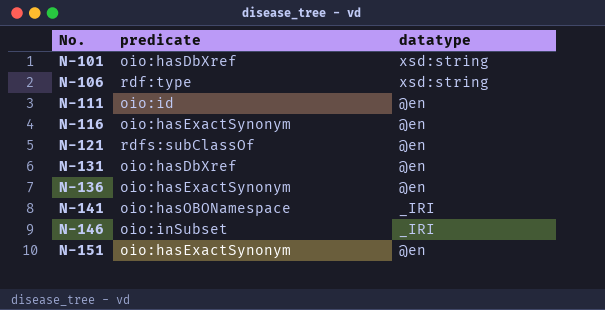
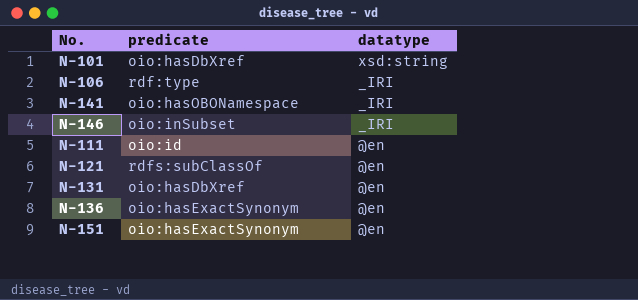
row order: No. ascending -> datatype descending
row N-116: oio:hasExactSynonym | @en -> none
N-106 | datatype: xsd:string -> _IRI

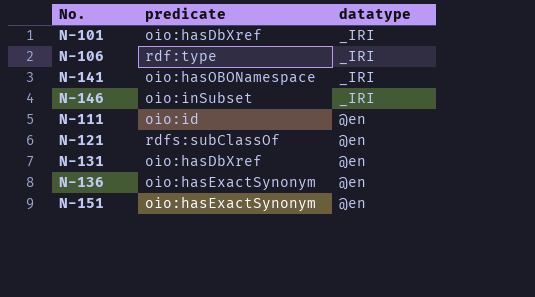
N-101 | datatype: xsd:string -> _IRI

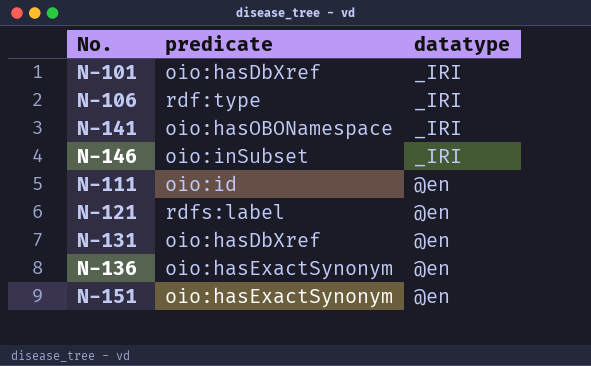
N-121 | predicate: rdfs:subClassOf -> rdfs:label

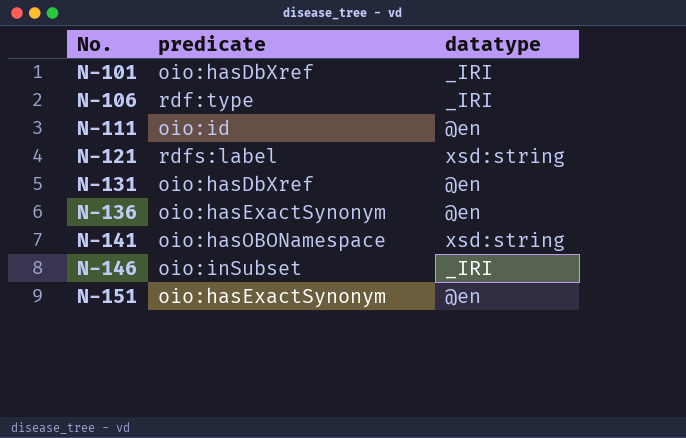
row order: datatype descending -> No. ascending
N-121 | datatype: @en -> xsd:string
N-141 | datatype: _IRI -> xsd:string

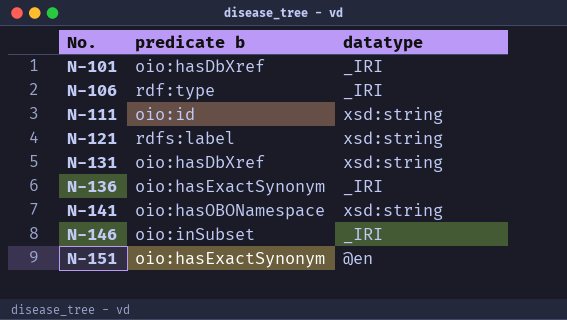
column name: predicate -> predicate b
N-111 | datatype: @en -> xsd:string
N-131 | datatype: @en -> xsd:string
N-136 | datatype: @en -> _IRI

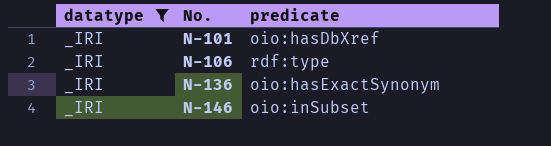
filter: none -> datatype = _IRI
column datatype | position: 3 -> 1
column name: predicate b -> predicate

